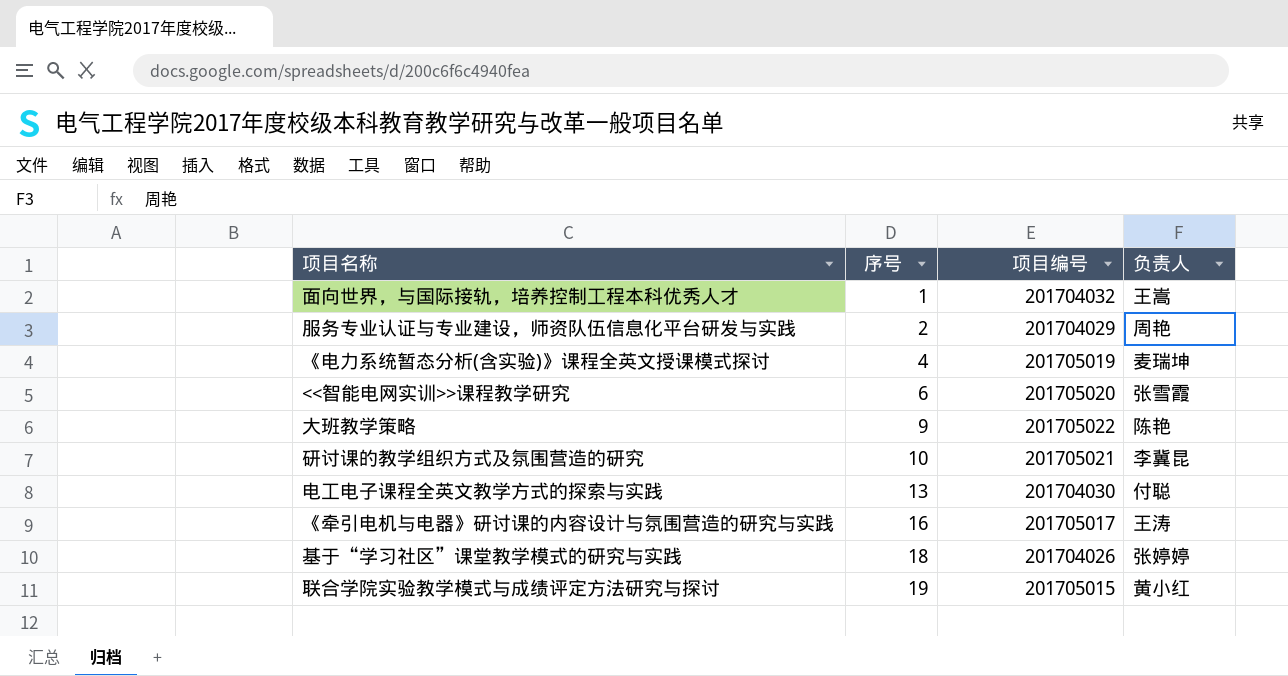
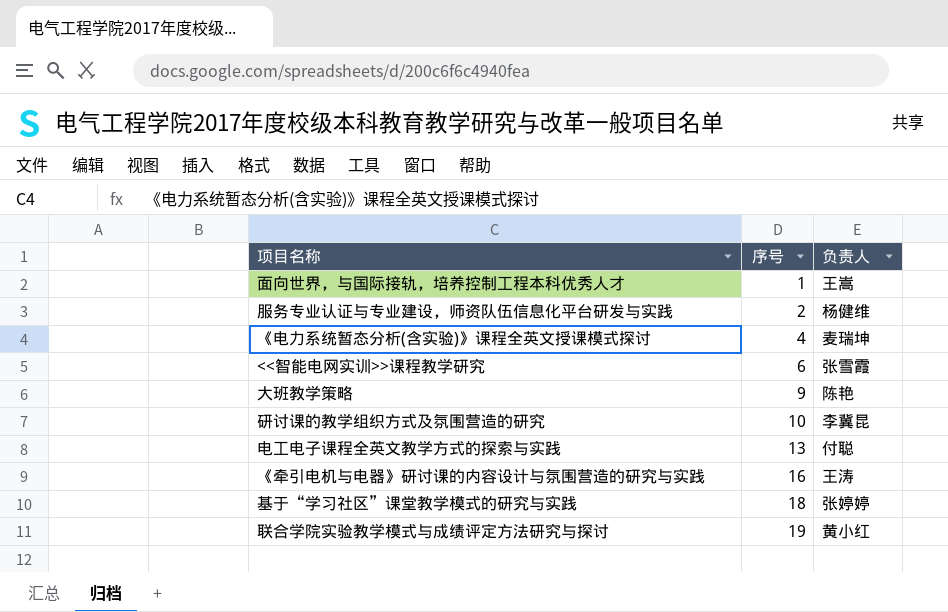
column 项目编号 | position: 3 -> none
服务专业认证与专业建设，师资队伍信息化平台研发与实践 | 负责人: 周艳 -> 杨健维

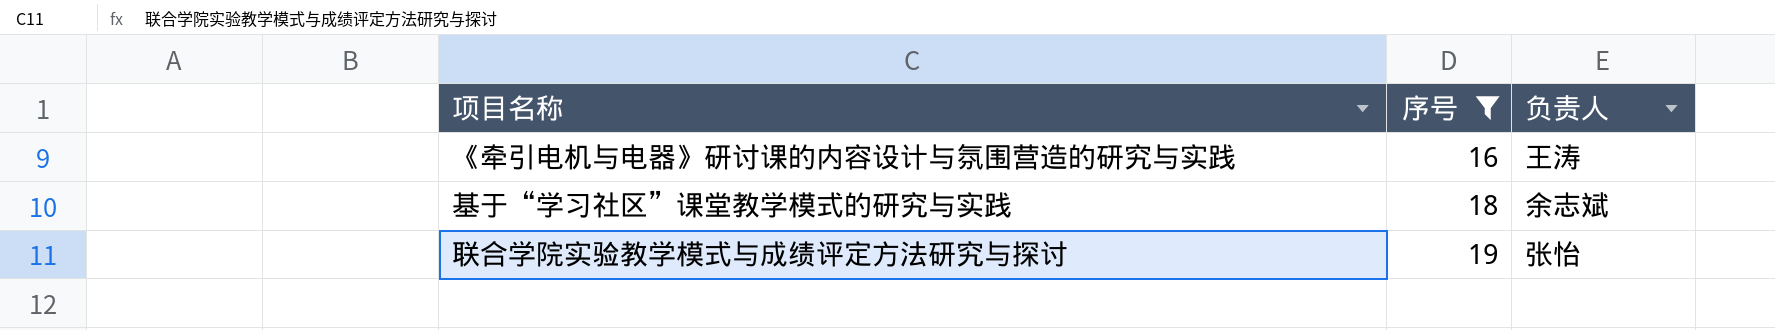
filter: none -> 序号 >= 16
基于“学习社区”课堂教学模式的研究与实践 | 负责人: 张婷婷 -> 余志斌
联合学院实验教学模式与成绩评定方法研究与探讨 | 负责人: 黄小红 -> 张怡

